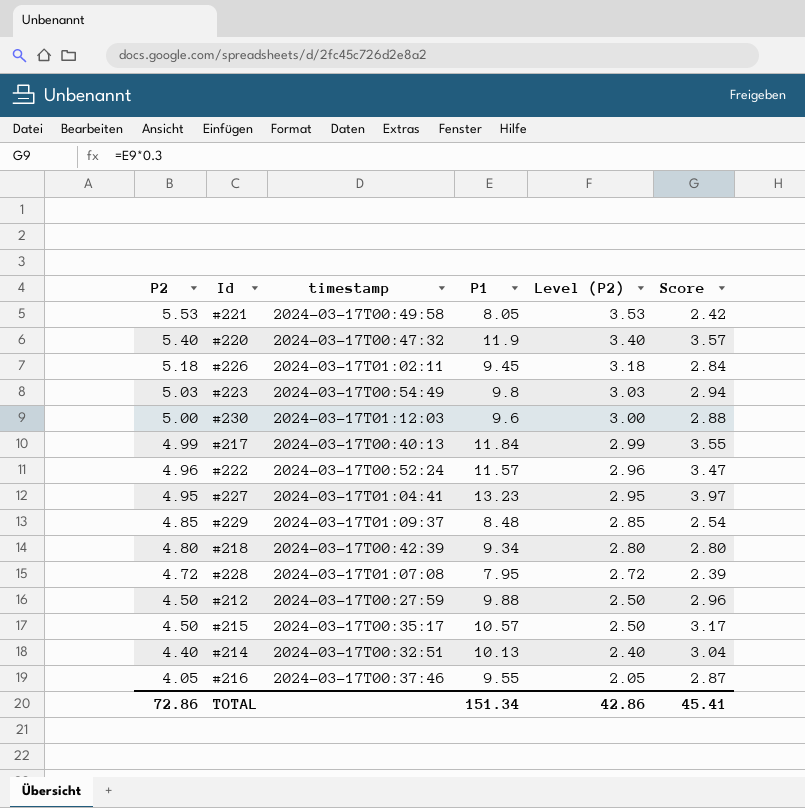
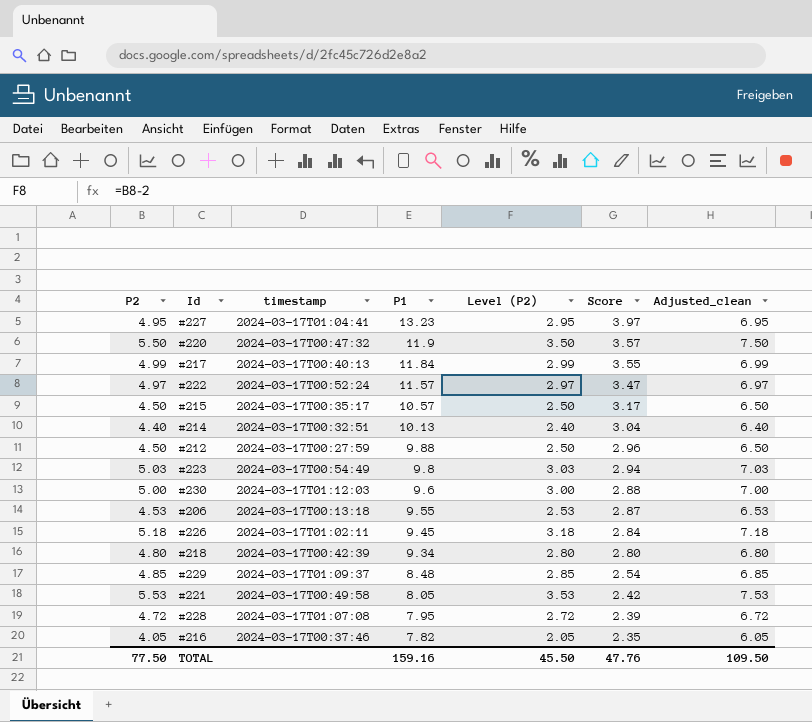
row order: P2 descending -> P1 descending
column Adjusted_clean | formula: none -> [P2] + 2
#220 | P2: 5.40 -> 5.50
#220 | Level (P2): 3.40 -> 3.50
#222 | P2: 4.96 -> 4.97
#222 | Level (P2): 2.96 -> 2.97
row #206: none -> 4.53 | 2024-03-17T00:13:18 | 9.55 | 2.53 | 2.87 | 6.53
#216 | P1: 9.55 -> 7.82
#216 | Score: 2.87 -> 2.35
TOTAL | P2: 72.86 -> 77.50
TOTAL | P1: 151.34 -> 159.16
TOTAL | Level (P2): 42.86 -> 45.50
TOTAL | Score: 45.41 -> 47.76

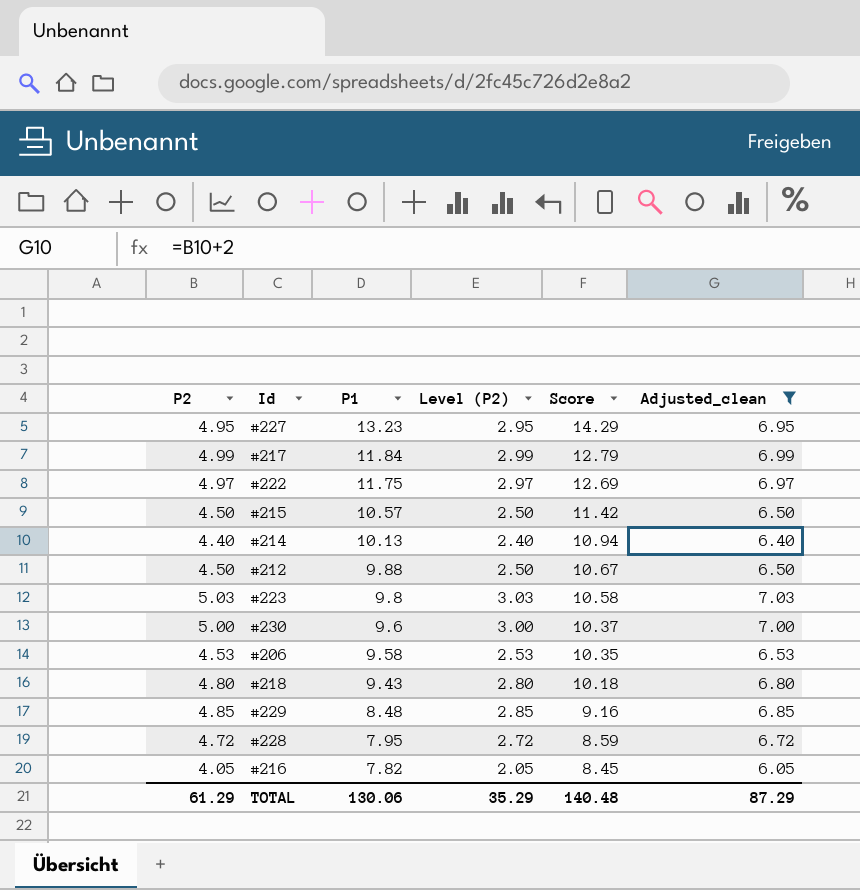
filter: none -> Adjusted_clean <= 7.03
column timestamp | position: 3 -> none
column Score | formula: [P1] * 0.3 -> [P1] * 1.08
#222 | P1: 11.57 -> 11.75
#206 | P1: 9.55 -> 9.58
#218 | P1: 9.34 -> 9.43
TOTAL | P2: 77.50 -> 61.29
TOTAL | P1: 159.16 -> 130.06
TOTAL | Level (P2): 45.50 -> 35.29
TOTAL | Score: 47.76 -> 140.48
TOTAL | Adjusted_clean: 109.50 -> 87.29

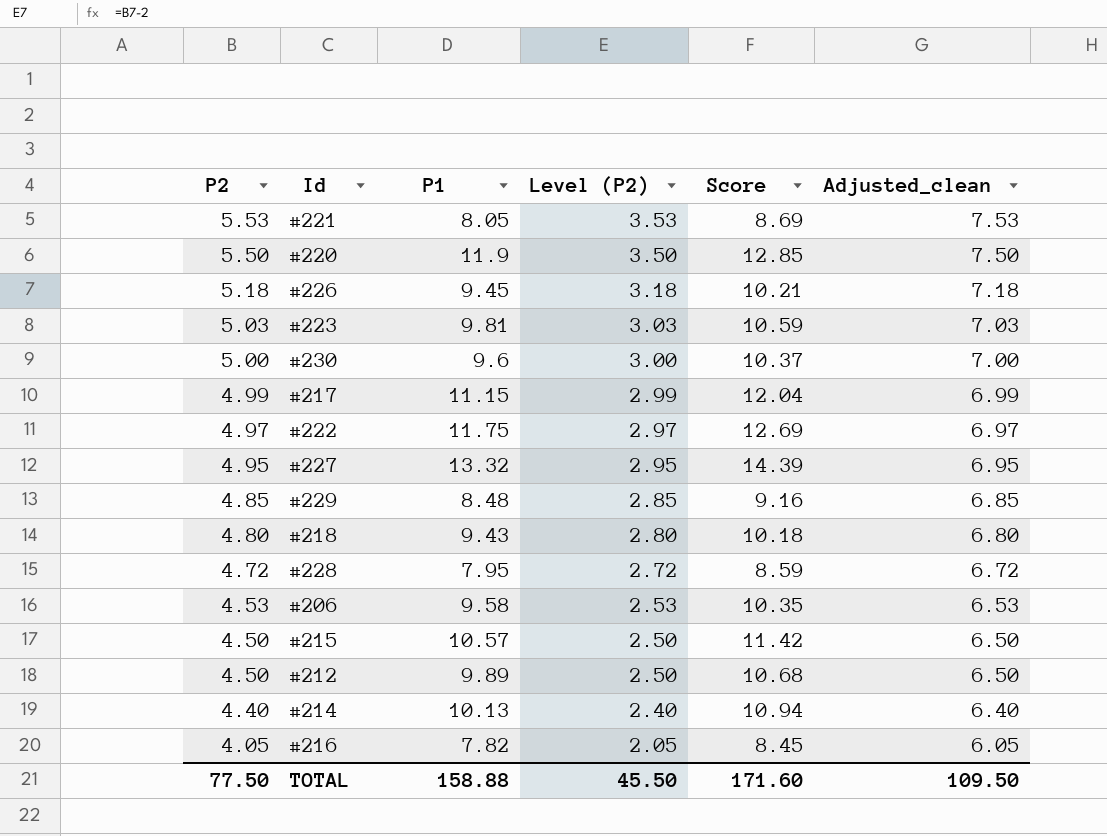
filter: Adjusted_clean <= 7.03 -> none
row order: P1 descending -> P2 descending
#223 | P1: 9.8 -> 9.81
#223 | Score: 10.58 -> 10.59
#217 | P1: 11.84 -> 11.15
#217 | Score: 12.79 -> 12.04
#227 | P1: 13.23 -> 13.32
#227 | Score: 14.29 -> 14.39
#212 | P1: 9.88 -> 9.89
#212 | Score: 10.67 -> 10.68
TOTAL | P2: 61.29 -> 77.50
TOTAL | P1: 130.06 -> 158.88
TOTAL | Level (P2): 35.29 -> 45.50
TOTAL | Score: 140.48 -> 171.60
TOTAL | Adjusted_clean: 87.29 -> 109.50

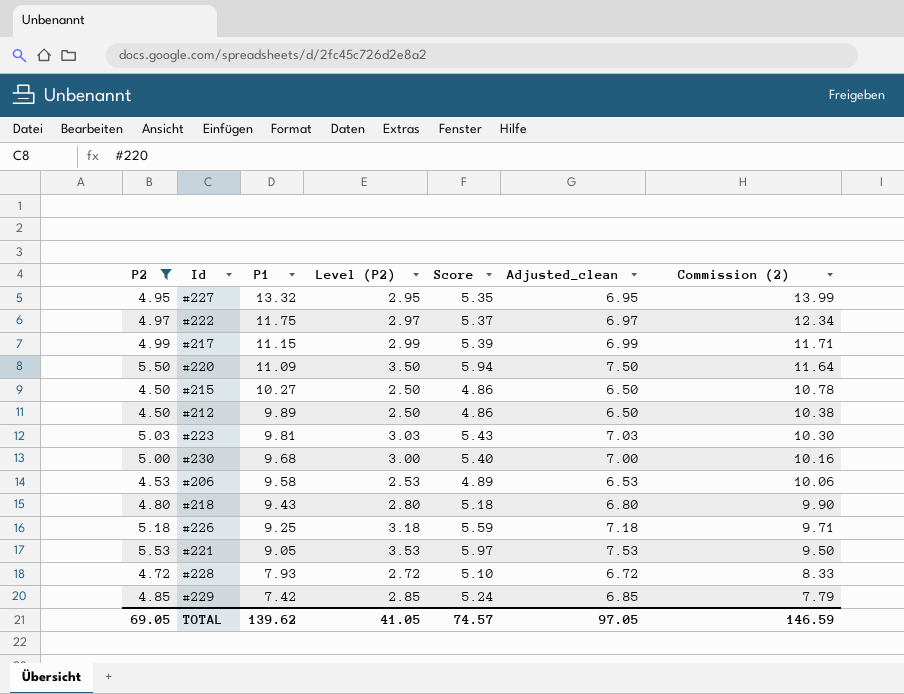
filter: none -> P2 >= 4.50
row order: P2 descending -> P1 descending
column Score | formula: [P1] * 1.08 -> [P2] * 1.08
column Commission (2) | formula: none -> [P1] * 1.05
#220 | P1: 11.9 -> 11.09
#215 | P1: 10.57 -> 10.27
#230 | P1: 9.6 -> 9.68
#226 | P1: 9.45 -> 9.25
#221 | P1: 8.05 -> 9.05
#228 | P1: 7.95 -> 7.93
#229 | P1: 8.48 -> 7.42
TOTAL | P2: 77.50 -> 69.05
TOTAL | P1: 158.88 -> 139.62
TOTAL | Level (P2): 45.50 -> 41.05
TOTAL | Score: 171.60 -> 74.57
TOTAL | Adjusted_clean: 109.50 -> 97.05

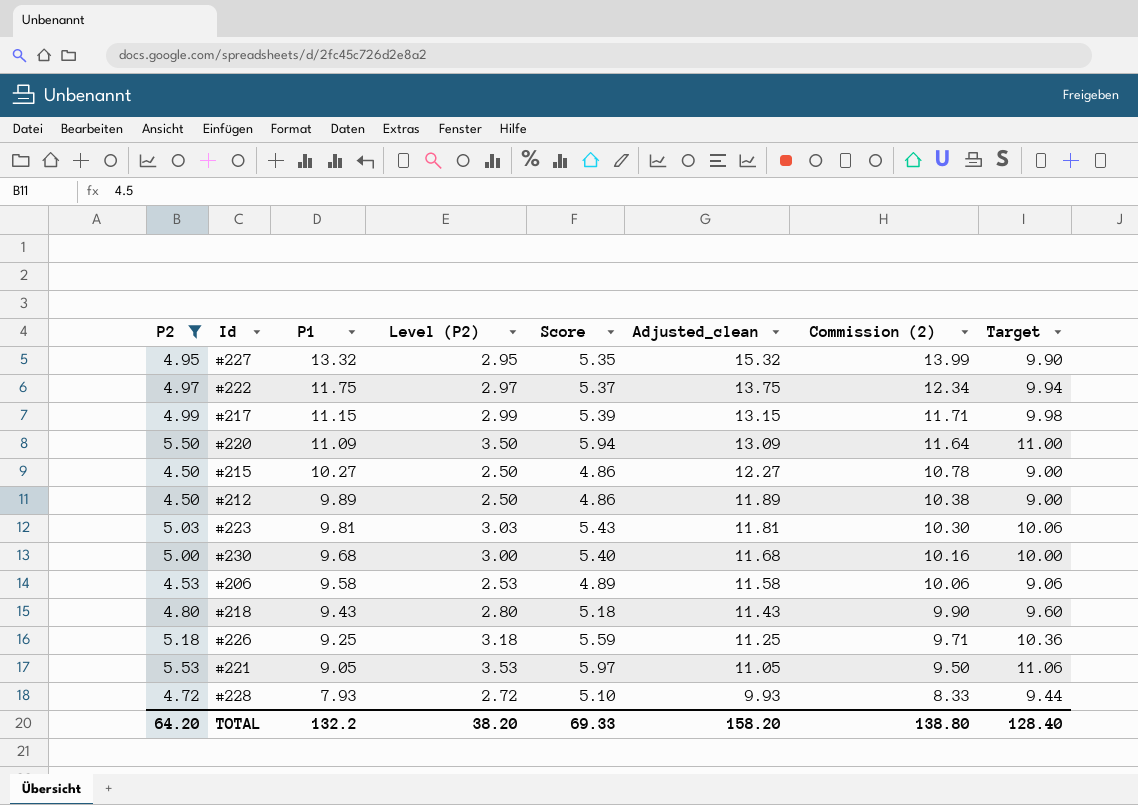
column Adjusted_clean | formula: [P2] + 2 -> [P1] + 2
column Target | formula: none -> [P2] * 2
row #229: 4.85 | 7.42 | 2.85 | 5.24 | 6.85 | 7.79 -> none
TOTAL | P2: 69.05 -> 64.20
TOTAL | P1: 139.62 -> 132.2
TOTAL | Level (P2): 41.05 -> 38.20
TOTAL | Score: 74.57 -> 69.33
TOTAL | Adjusted_clean: 97.05 -> 158.20
TOTAL | Commission (2): 146.59 -> 138.80

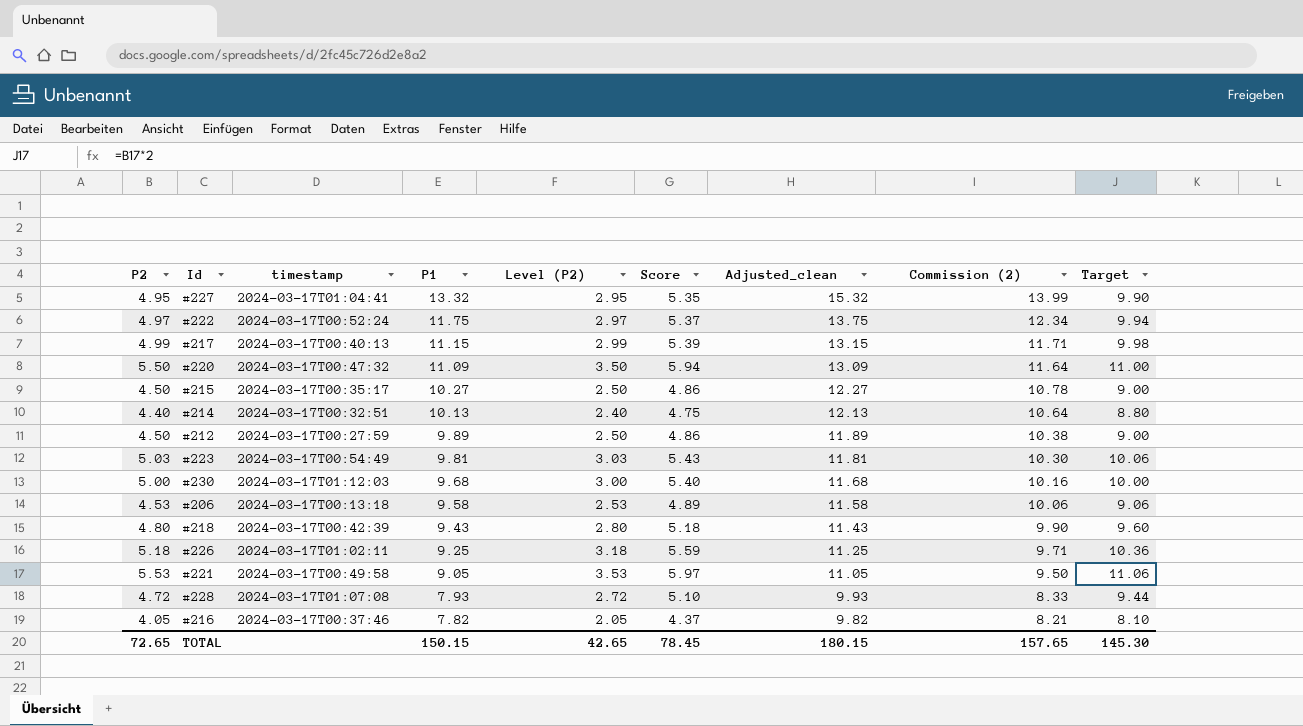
filter: P2 >= 4.50 -> none
column timestamp | position: none -> 3
TOTAL | P2: 64.20 -> 72.65
TOTAL | P1: 132.2 -> 150.15
TOTAL | Level (P2): 38.20 -> 42.65
TOTAL | Score: 69.33 -> 78.45
TOTAL | Adjusted_clean: 158.20 -> 180.15
TOTAL | Commission (2): 138.80 -> 157.65
TOTAL | Target: 128.40 -> 145.30

